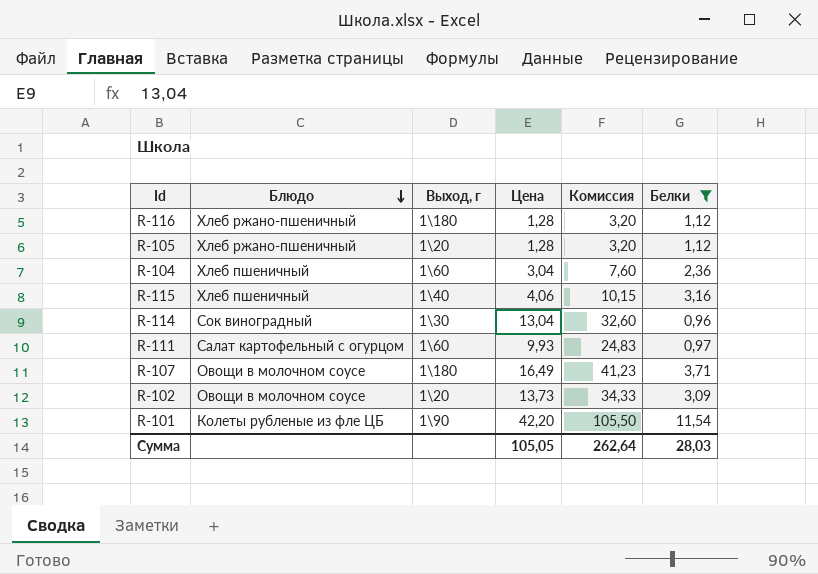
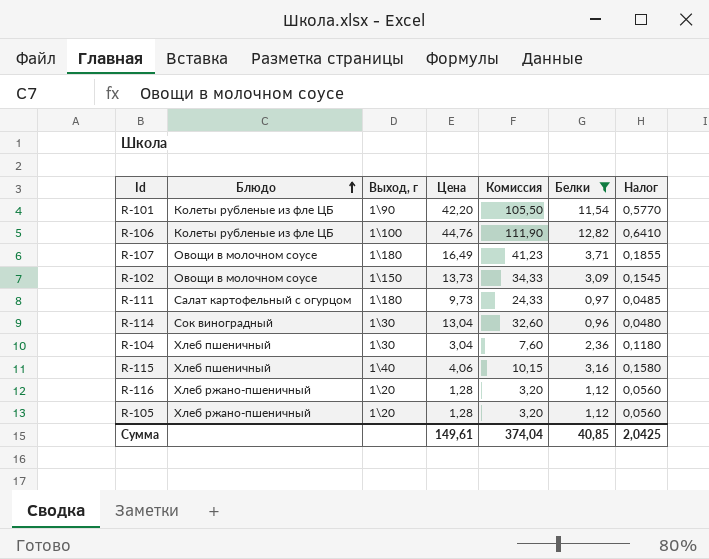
row order: Блюдо descending -> Блюдо ascending
column Налог | formula: none -> [Белки] * 0,05
row R-106: none -> Колеты рубленые из фле ЦБ | 1\100 | 44,76 | 111,90 | 12,82 | 0,6410
R-102 | Выход, г: 1\20 -> 1\150
R-111 | Выход, г: 1\60 -> 1\180
R-111 | Цена: 9,93 -> 9,73
R-111 | Комиссия: 24,83 -> 24,33
R-104 | Выход, г: 1\60 -> 1\30
R-116 | Выход, г: 1\180 -> 1\20
Сумма | Цена: 105,05 -> 149,61
Сумма | Комиссия: 262,64 -> 374,04
Сумма | Белки: 28,03 -> 40,85

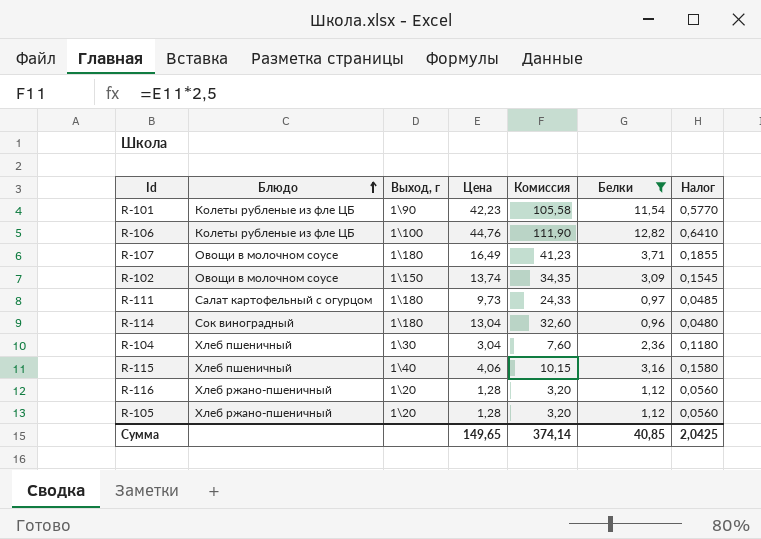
R-101 | Цена: 42,20 -> 42,23
R-101 | Комиссия: 105,50 -> 105,58
R-102 | Цена: 13,73 -> 13,74
R-102 | Комиссия: 34,33 -> 34,35
R-114 | Выход, г: 1\30 -> 1\180
Сумма | Цена: 149,61 -> 149,65
Сумма | Комиссия: 374,04 -> 374,14

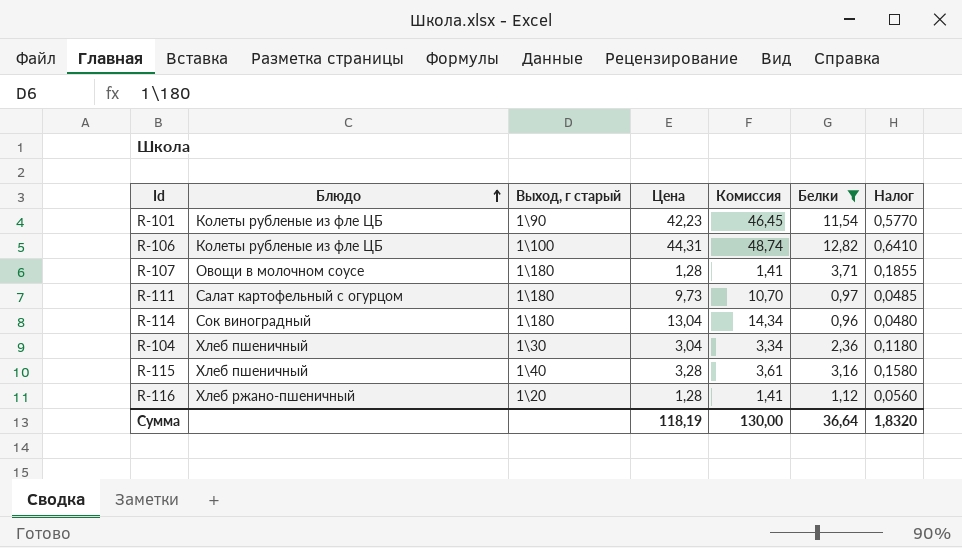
column name: Выход, г -> Выход, г старый
column Комиссия | formula: [Цена] * 2,5 -> [Цена] * 1,1
row R-102: Овощи в молочном соусе | 1\150 | 13,74 | 34,35 | 3,09 | 0,1545 -> none
row R-105: Хлеб ржано-пшеничный | 1\20 | 1,28 | 3,20 | 1,12 | 0,0560 -> none
R-106 | Цена: 44,76 -> 44,31
R-107 | Цена: 16,49 -> 1,28
R-115 | Цена: 4,06 -> 3,28
Сумма | Цена: 149,65 -> 118,19
Сумма | Комиссия: 374,14 -> 130,00
Сумма | Белки: 40,85 -> 36,64
Сумма | Налог: 2,0425 -> 1,8320

